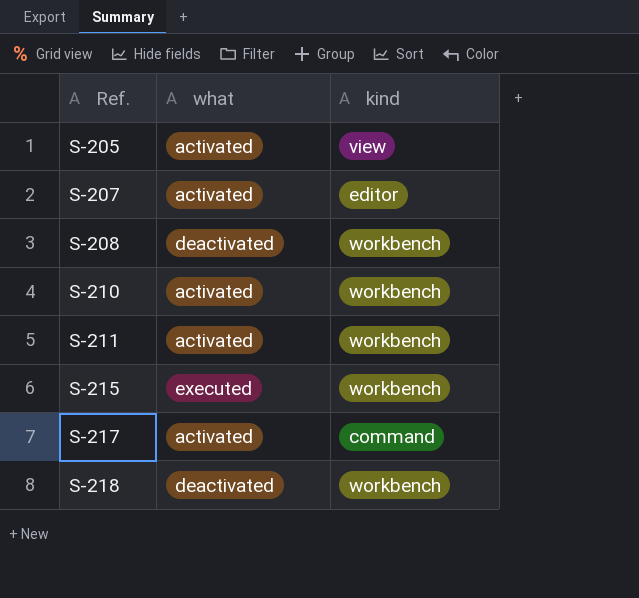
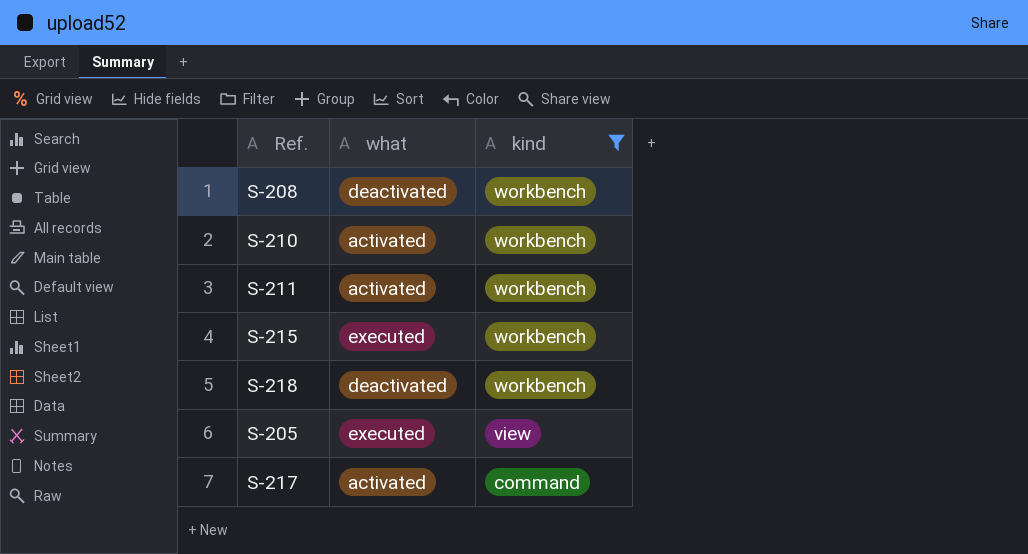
filter: none -> kind != editor
row order: Ref. ascending -> kind descending
S-205 | what: activated -> executed

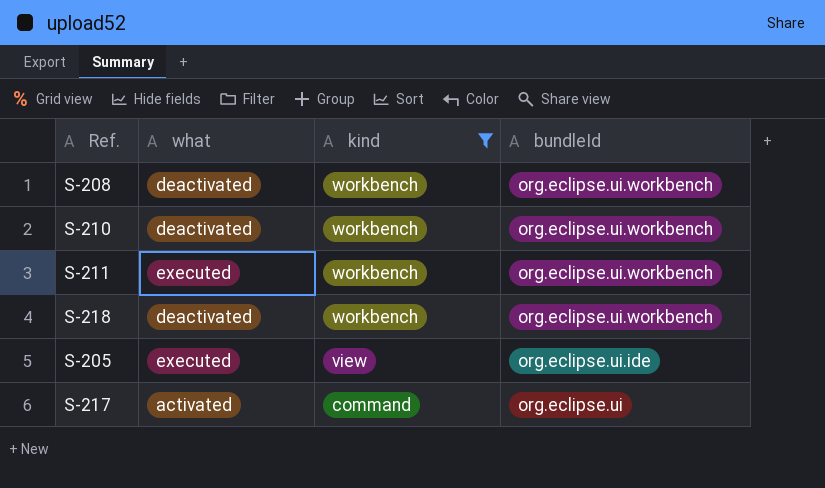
column bundleId | position: none -> 4
row S-215: executed | workbench -> none
S-210 | what: activated -> deactivated
S-211 | what: activated -> executed

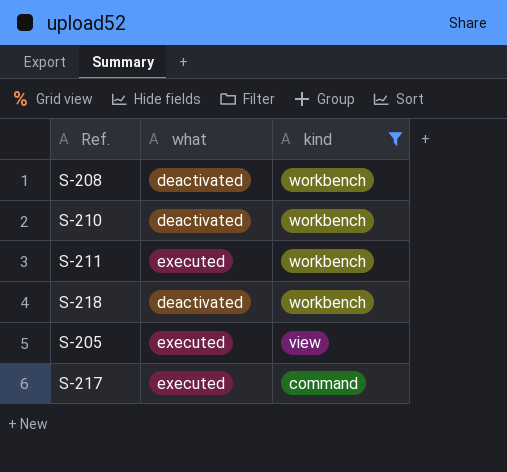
column bundleId | position: 4 -> none
S-217 | what: activated -> executed

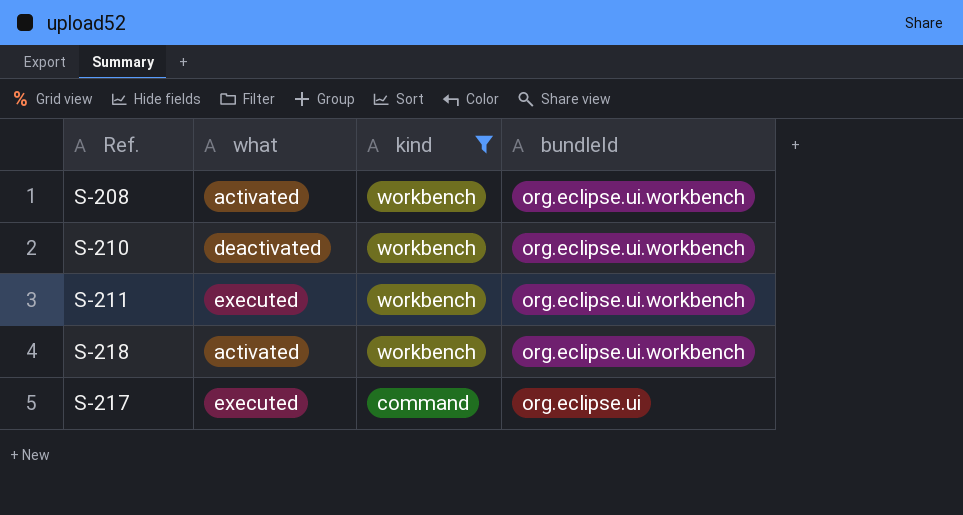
column bundleId | position: none -> 4
row S-205: executed | view -> none
S-208 | what: deactivated -> activated
S-218 | what: deactivated -> activated

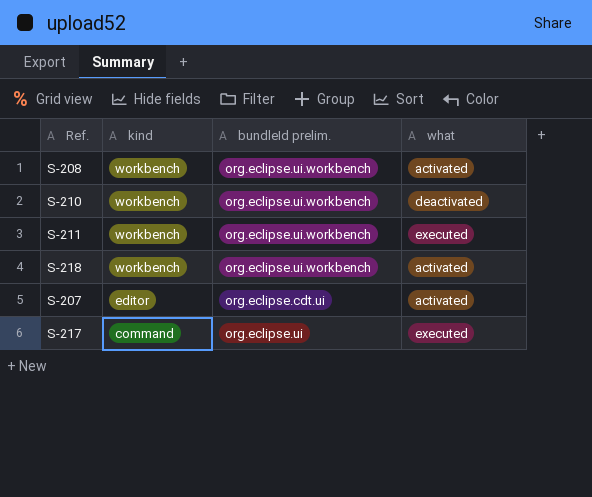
filter: kind != editor -> none
column name: bundleId -> bundleId prelim.
column what | position: 2 -> 4

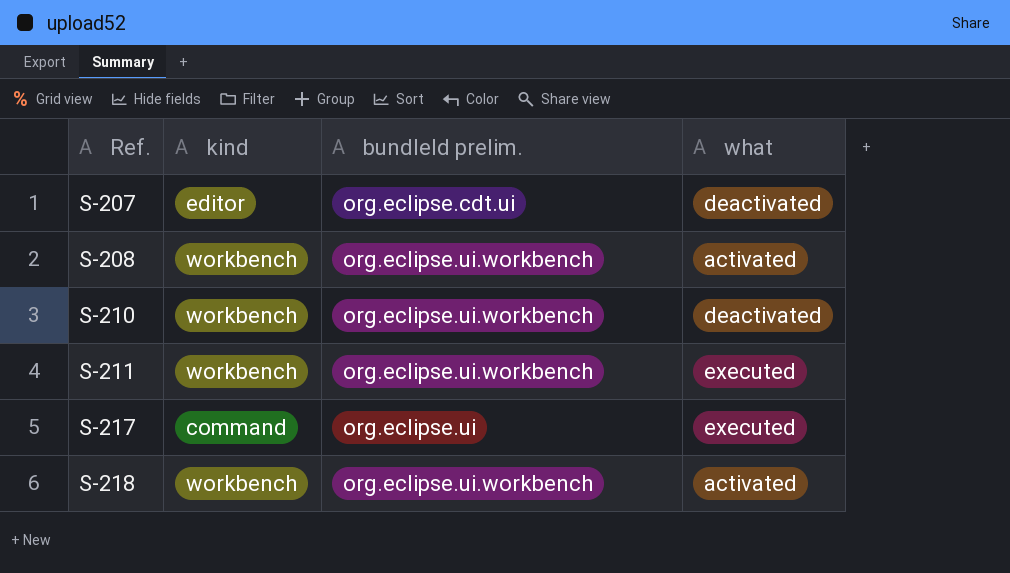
row order: kind descending -> Ref. ascending
S-207 | what: activated -> deactivated

